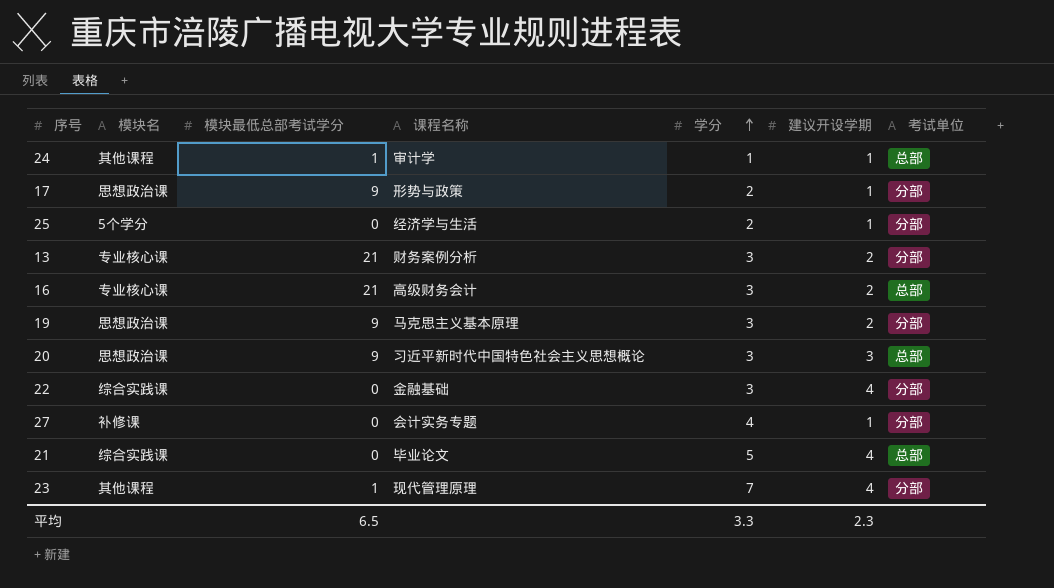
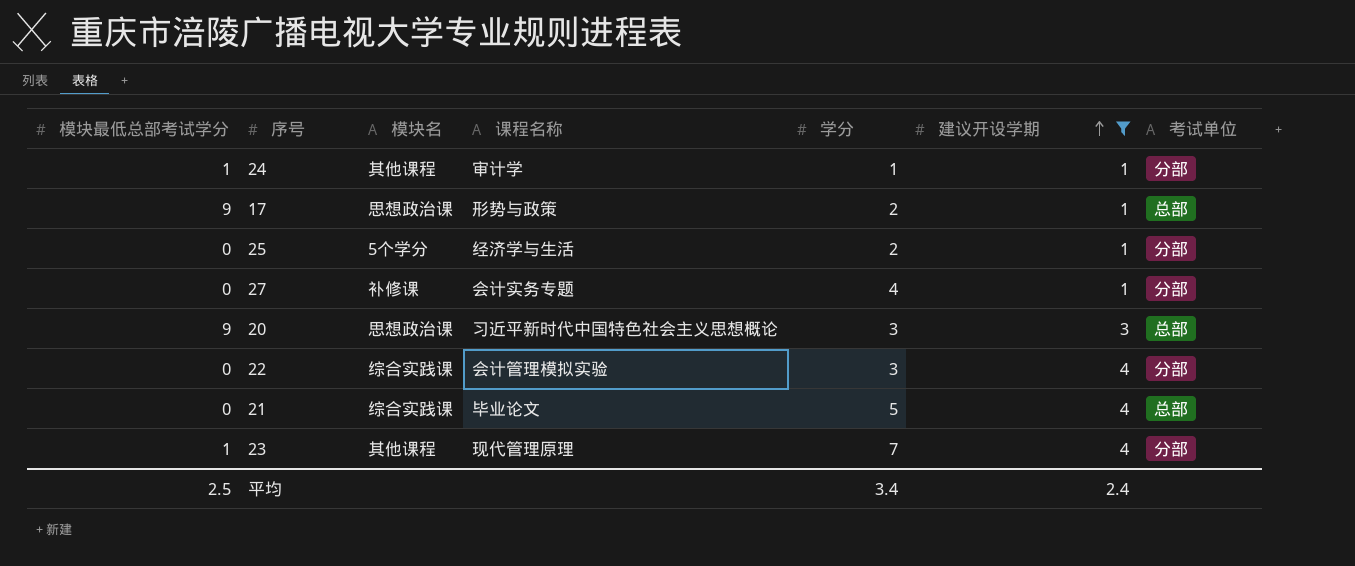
filter: none -> 建议开设学期 != 2
row order: 学分 ascending -> 建议开设学期 ascending
column 模块最低总部考试学分 | position: 3 -> 1
24 | 考试单位: 总部 -> 分部
17 | 考试单位: 分部 -> 总部
22 | 课程名称: 金融基础 -> 会计管理模拟实验
平均 | 模块最低总部考试学分: 6.5 -> 2.5
平均 | 学分: 3.3 -> 3.4
平均 | 建议开设学期: 2.3 -> 2.4

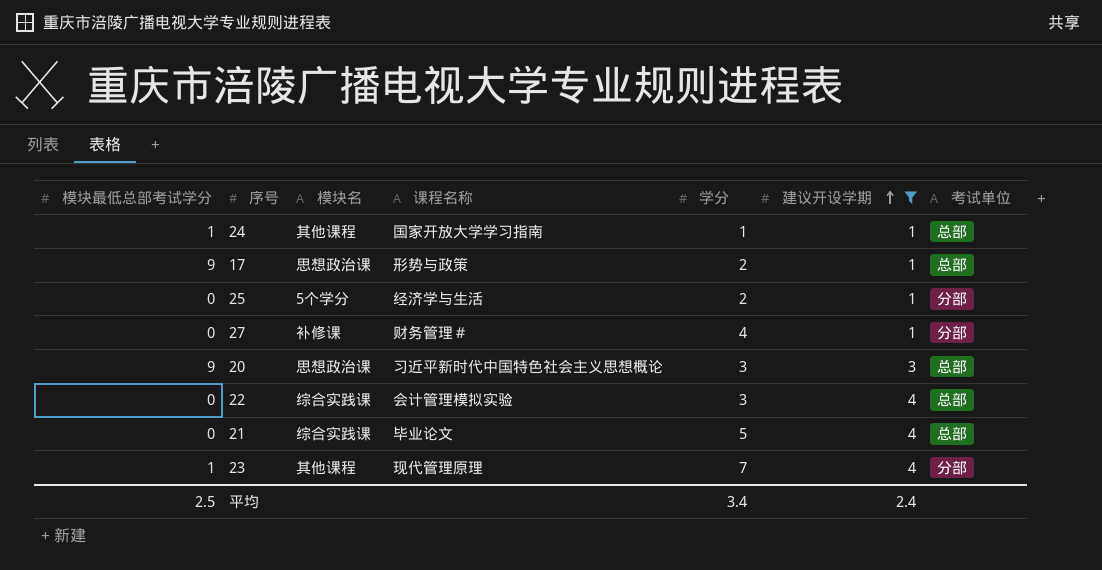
24 | 课程名称: 审计学 -> 国家开放大学学习指南
24 | 考试单位: 分部 -> 总部
27 | 课程名称: 会计实务专题 -> 财务管理＃
22 | 考试单位: 分部 -> 总部

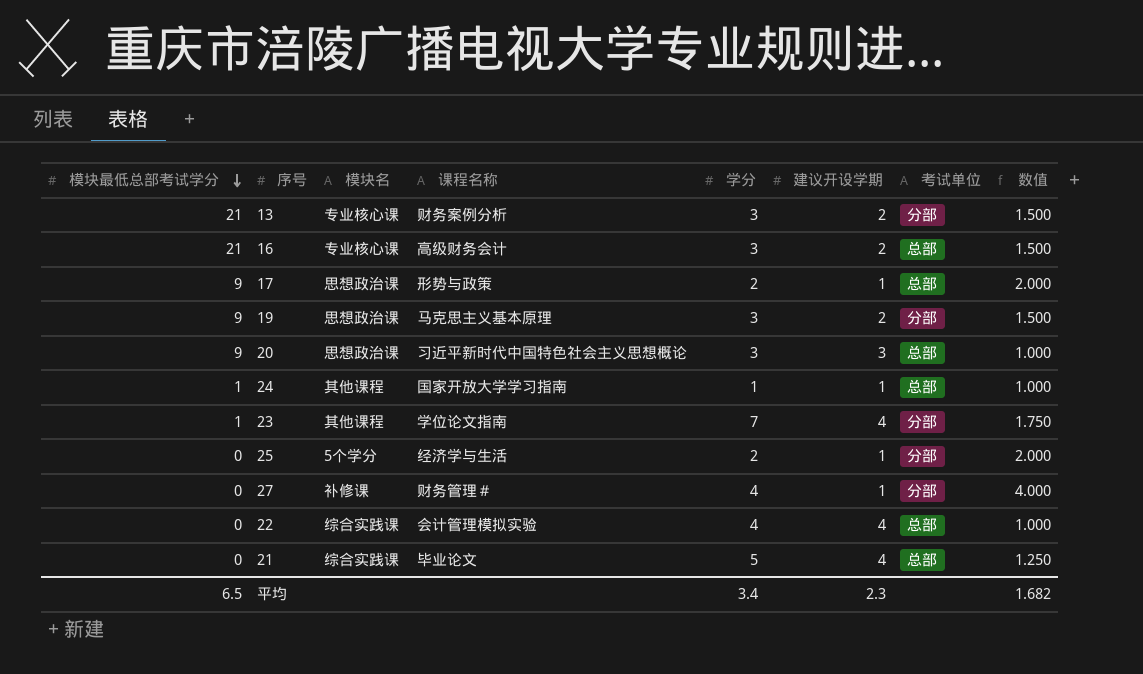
filter: 建议开设学期 != 2 -> none
row order: 建议开设学期 ascending -> 模块最低总部考试学分 descending
column 数值 | formula: none -> [学分] / [建议开设学期]
23 | 课程名称: 现代管理原理 -> 学位论文指南
22 | 学分: 3 -> 4
平均 | 模块最低总部考试学分: 2.5 -> 6.5
平均 | 建议开设学期: 2.4 -> 2.3

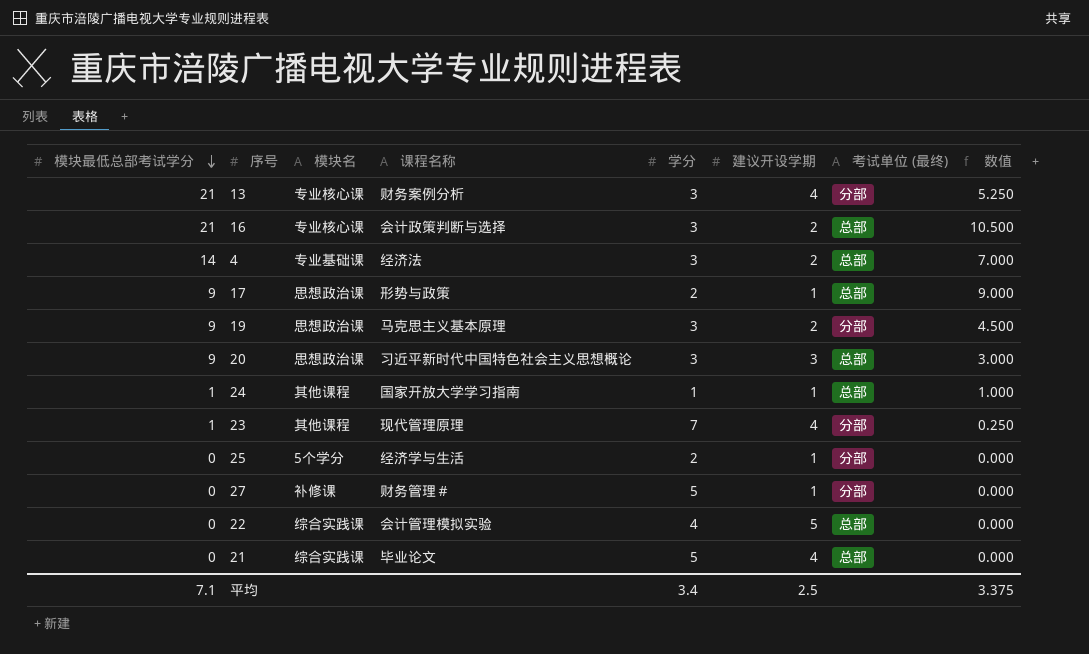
column name: 考试单位 -> 考试单位 (最终)
column 数值 | formula: [学分] / [建议开设学期] -> [模块最低总部考试学分] / [建议开设学期]
13 | 建议开设学期: 2 -> 4
16 | 课程名称: 高级财务会计 -> 会计政策判断与选择
row 4: none -> 14 | 专业基础课 | 经济法 | 3 | 2 | 总部 | 7.000
23 | 课程名称: 学位论文指南 -> 现代管理原理
27 | 学分: 4 -> 5
22 | 建议开设学期: 4 -> 5
平均 | 模块最低总部考试学分: 6.5 -> 7.1
平均 | 建议开设学期: 2.3 -> 2.5
平均 | 数值: 1.682 -> 3.375

